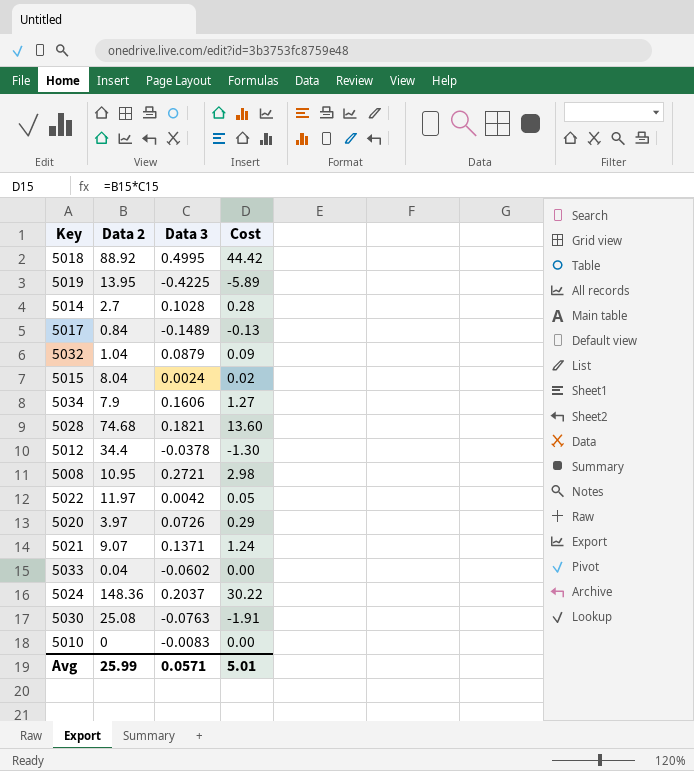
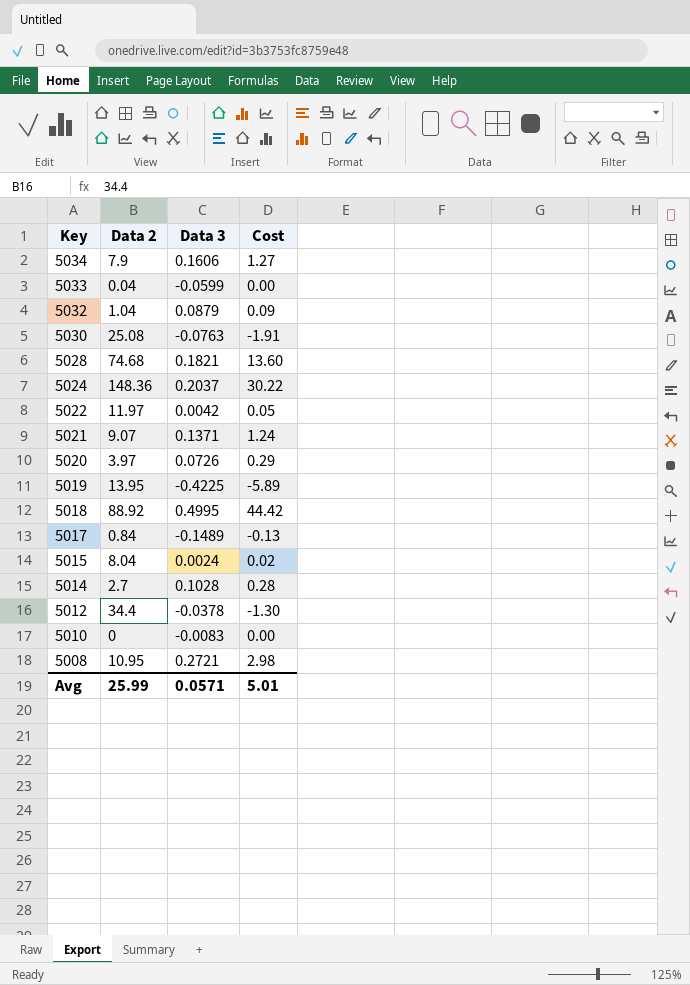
row order: none -> Key descending
5033 | Data 3: -0.0602 -> -0.0599

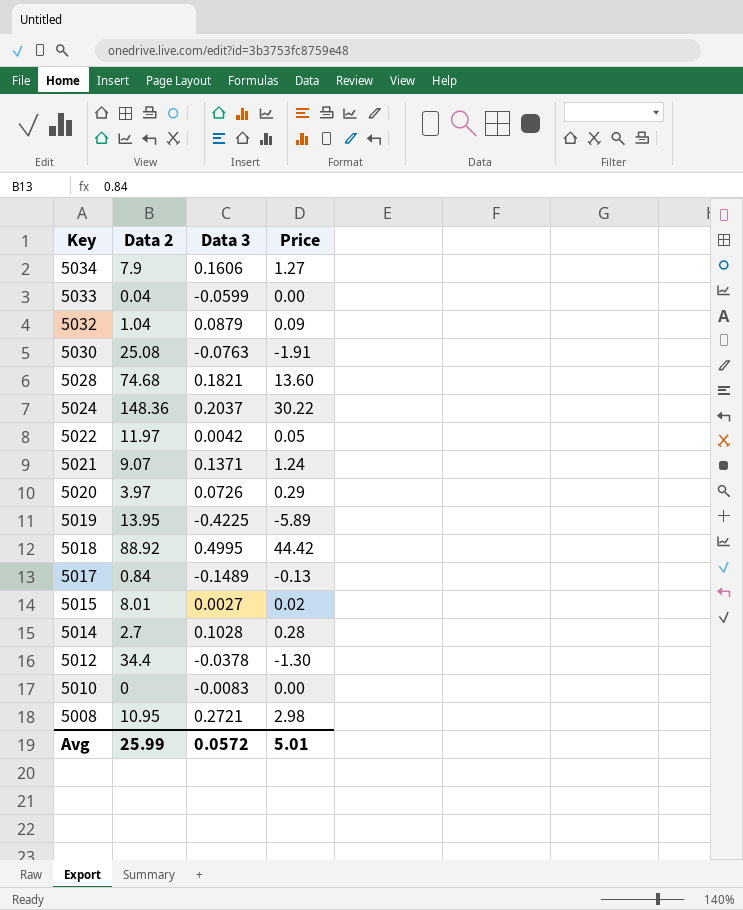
column name: Cost -> Price
5015 | Data 2: 8.04 -> 8.01
5015 | Data 3: 0.0024 -> 0.0027
Avg | Data 3: 0.0571 -> 0.0572

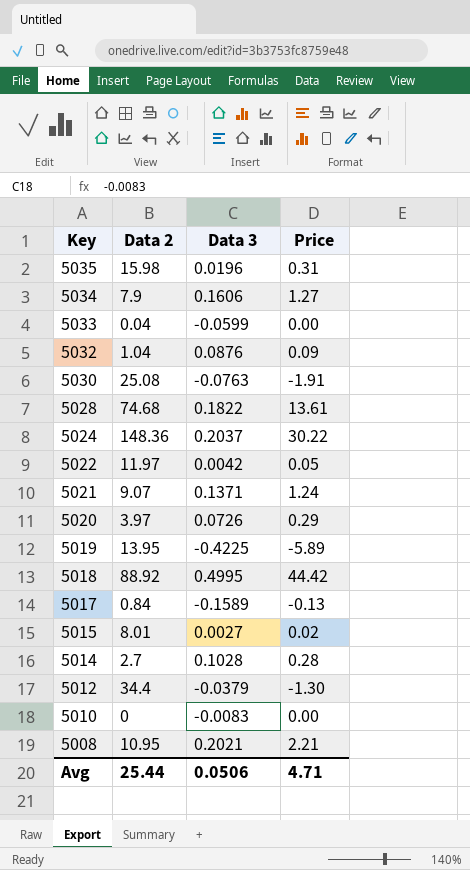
row 5035: none -> 15.98 | 0.0196 | 0.31
5032 | Data 3: 0.0879 -> 0.0876
5028 | Data 3: 0.1821 -> 0.1822
5028 | Price: 13.60 -> 13.61
5017 | Data 3: -0.1489 -> -0.1589
5012 | Data 3: -0.0378 -> -0.0379
5008 | Data 3: 0.2721 -> 0.2021
5008 | Price: 2.98 -> 2.21
Avg | Data 2: 25.99 -> 25.44
Avg | Data 3: 0.0572 -> 0.0506
Avg | Price: 5.01 -> 4.71

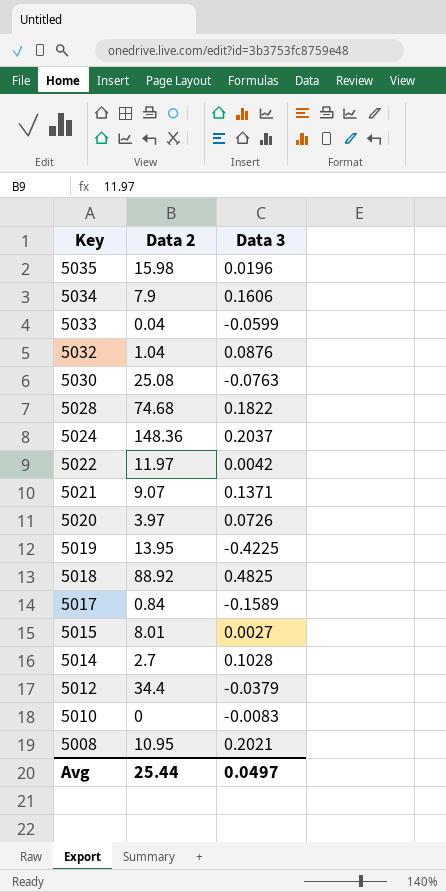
column Price | formula: [Data 2] * [Data 3] -> none
5018 | Data 3: 0.4995 -> 0.4825
Avg | Data 3: 0.0506 -> 0.0497

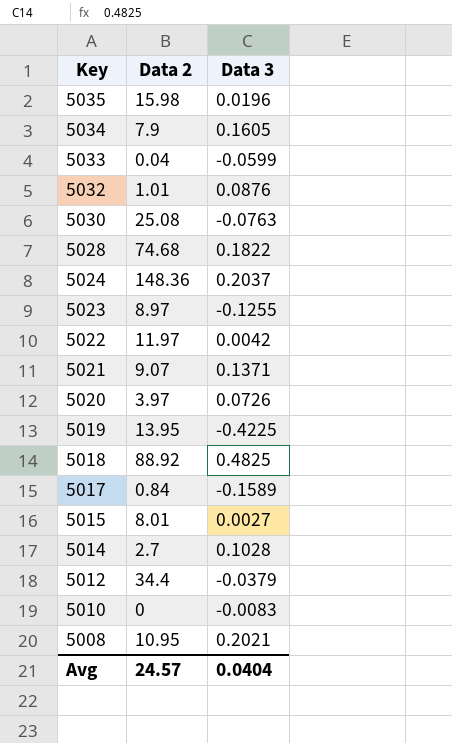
5034 | Data 3: 0.1606 -> 0.1605
5032 | Data 2: 1.04 -> 1.01
row 5023: none -> 8.97 | -0.1255
Avg | Data 2: 25.44 -> 24.57
Avg | Data 3: 0.0497 -> 0.0404

